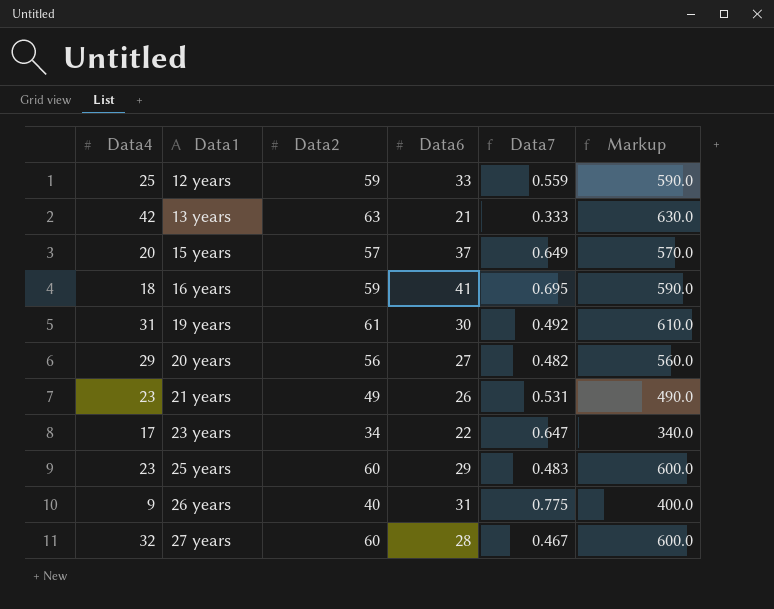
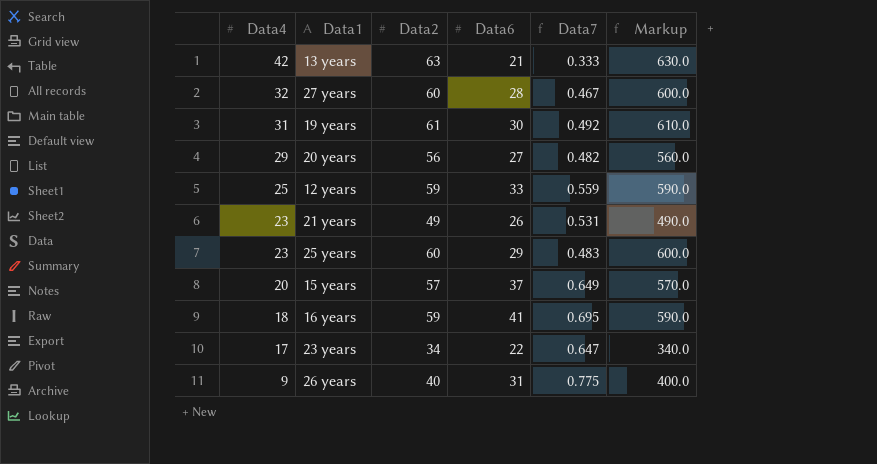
row order: Data1 ascending -> Data4 descending

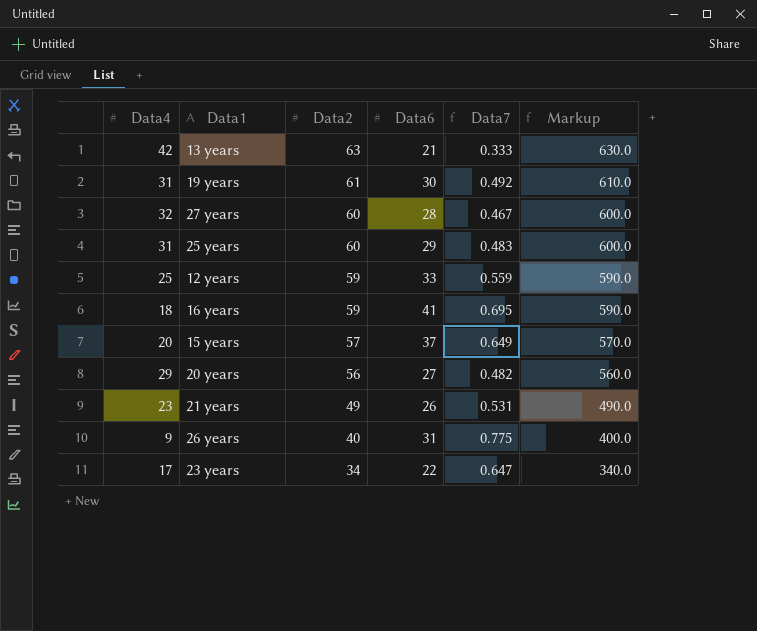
row order: Data4 descending -> Data2 descending
25 years | Data4: 23 -> 31

